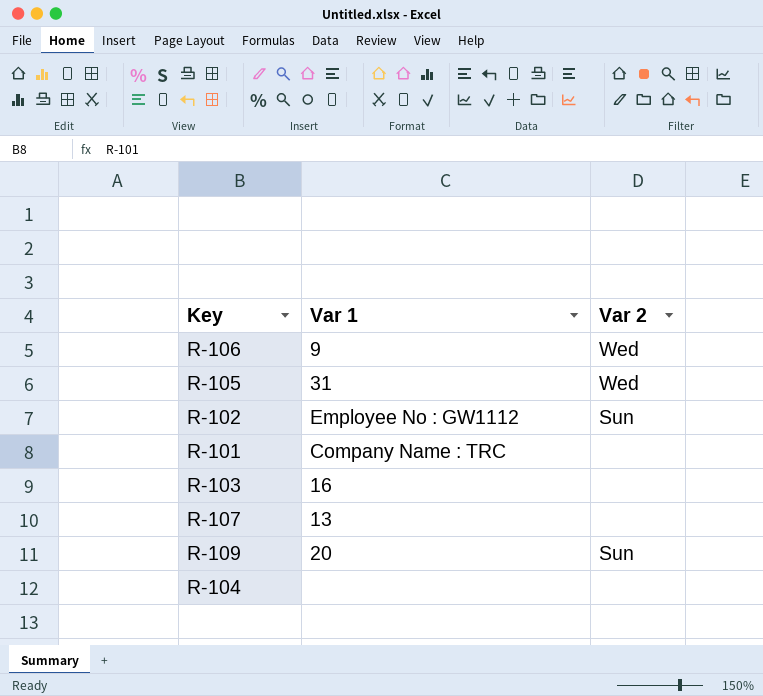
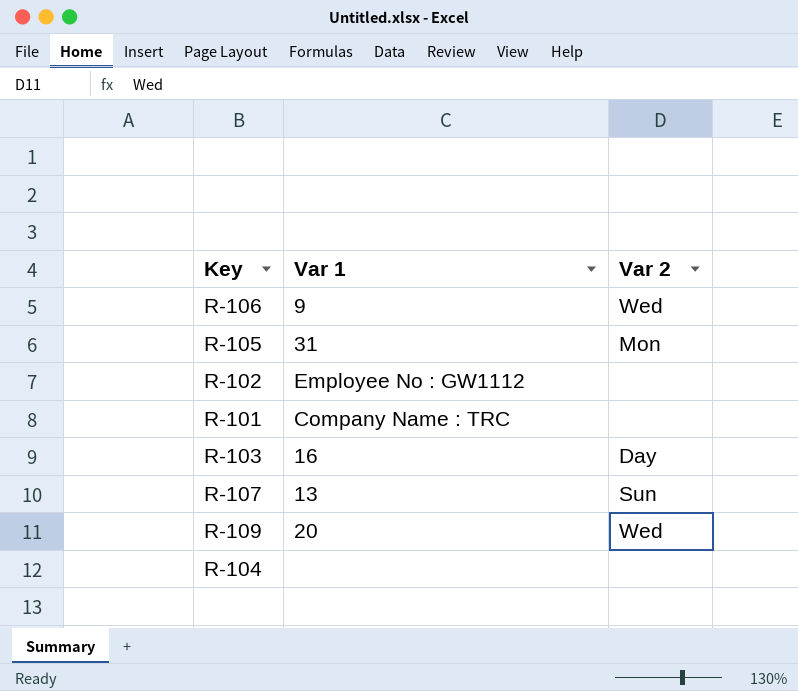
R-105 | Var 2: Wed -> Mon
R-102 | Var 2: Sun -> none
R-103 | Var 2: none -> Day
R-107 | Var 2: none -> Sun
R-109 | Var 2: Sun -> Wed

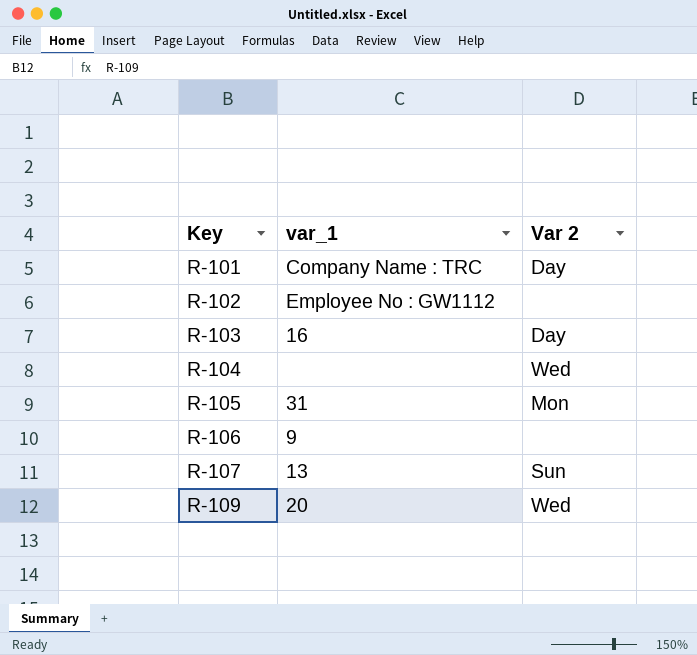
row order: none -> Key ascending
column name: Var 1 -> var_1
R-101 | Var 2: none -> Day
R-104 | Var 2: none -> Wed
R-106 | Var 2: Wed -> none

